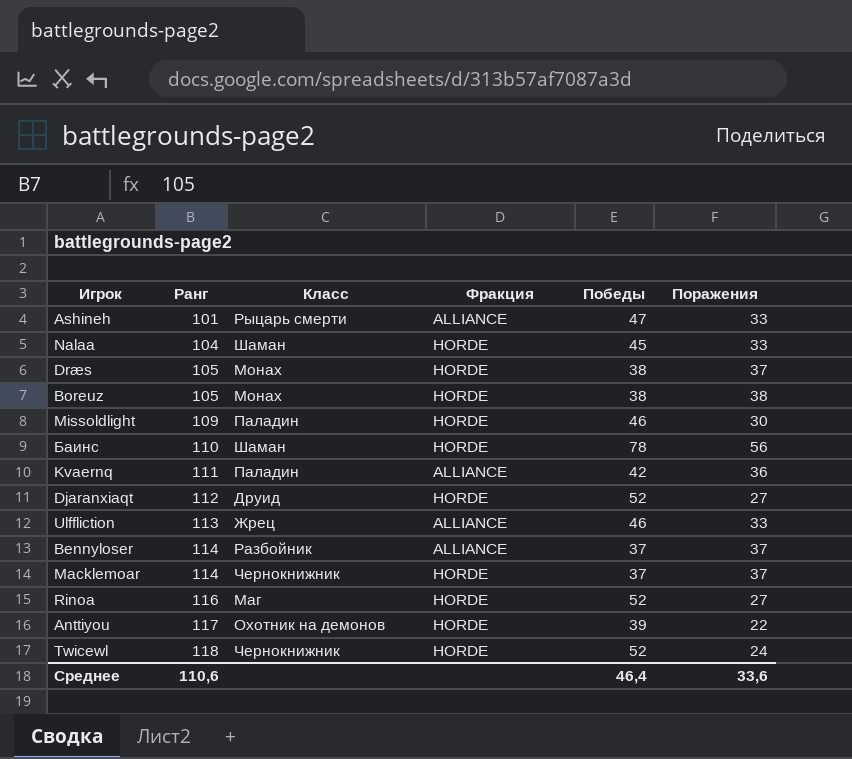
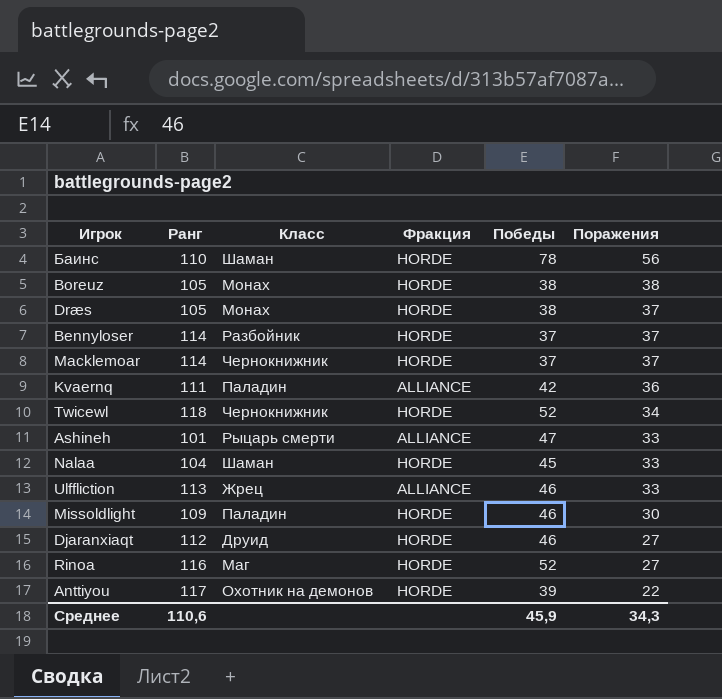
row order: Ранг ascending -> Поражения descending
Bennyloser | Фракция: ALLIANCE -> HORDE
Twicewl | Поражения: 24 -> 34
Djaranxiaqt | Победы: 52 -> 46
Среднее | Победы: 46,4 -> 45,9
Среднее | Поражения: 33,6 -> 34,3

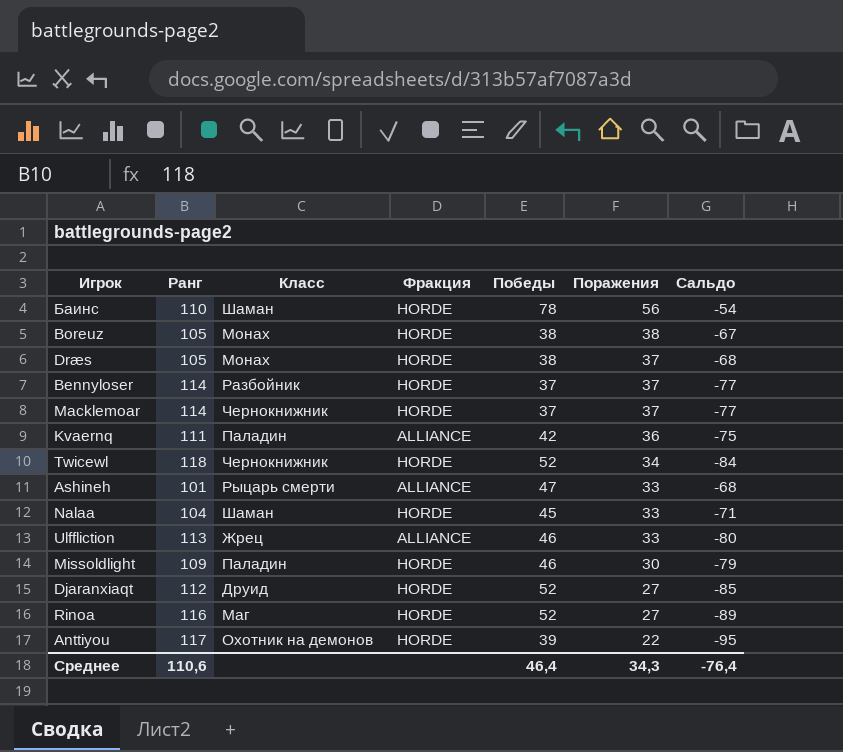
column Сальдо | formula: none -> [Поражения] - [Ранг]
Djaranxiaqt | Победы: 46 -> 52
Среднее | Победы: 45,9 -> 46,4

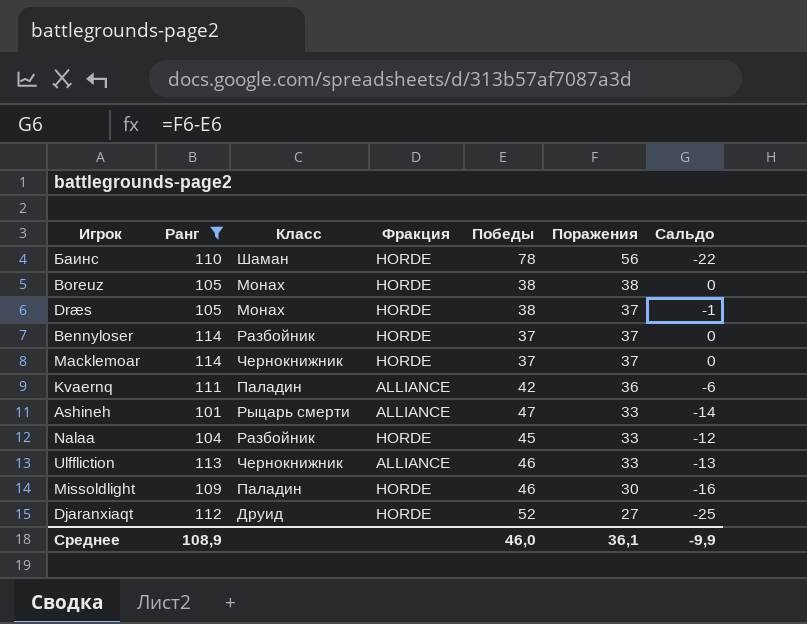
filter: none -> Ранг <= 114
column Сальдо | formula: [Поражения] - [Ранг] -> [Поражения] - [Победы]
Nalaa | Класс: Шаман -> Разбойник
Ulffliction | Класс: Жрец -> Чернокнижник
Среднее | Ранг: 110,6 -> 108,9
Среднее | Победы: 46,4 -> 46,0
Среднее | Поражения: 34,3 -> 36,1
Среднее | Сальдо: -76,4 -> -9,9

